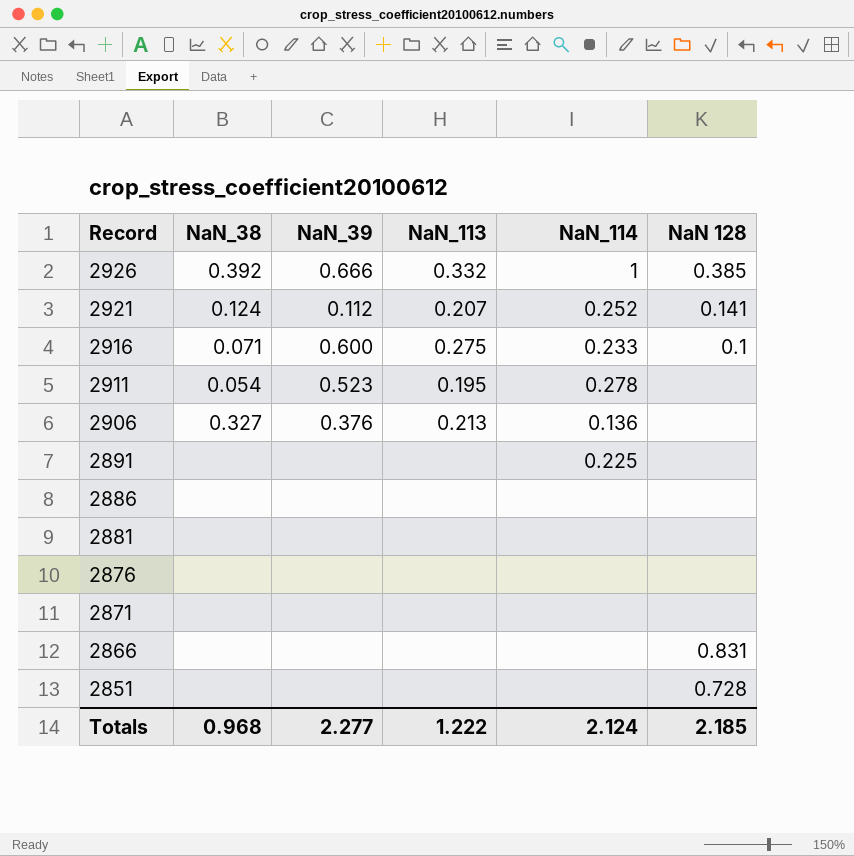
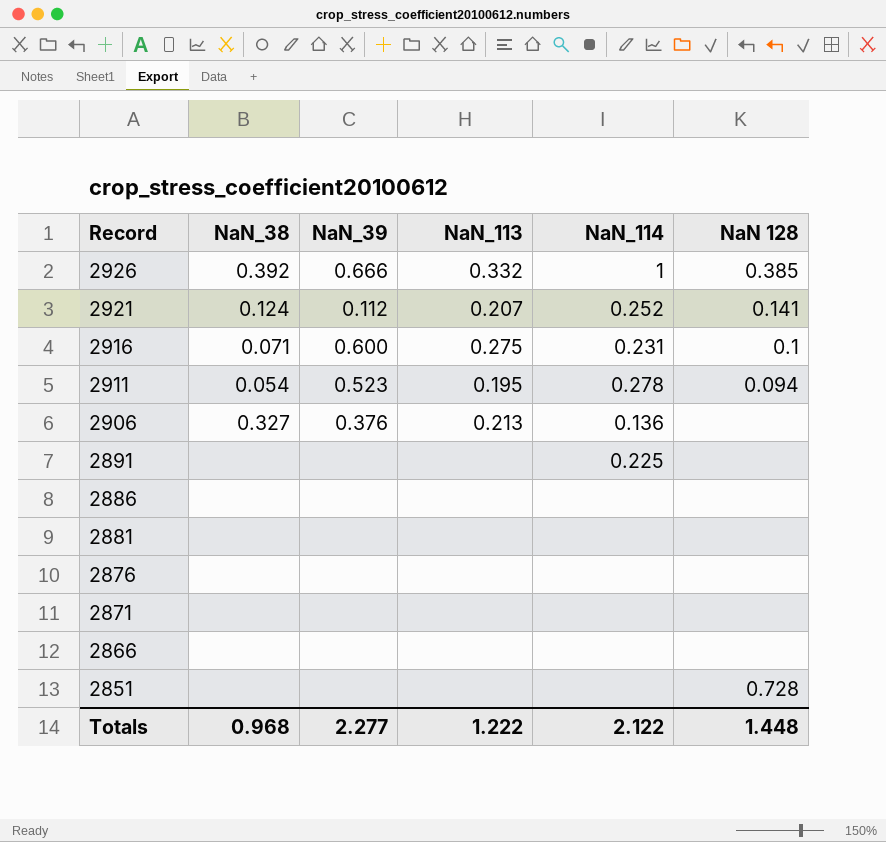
2916 | NaN_114: 0.233 -> 0.231
2911 | NaN 128: none -> 0.094
2866 | NaN 128: 0.831 -> none
Totals | NaN_114: 2.124 -> 2.122
Totals | NaN 128: 2.185 -> 1.448

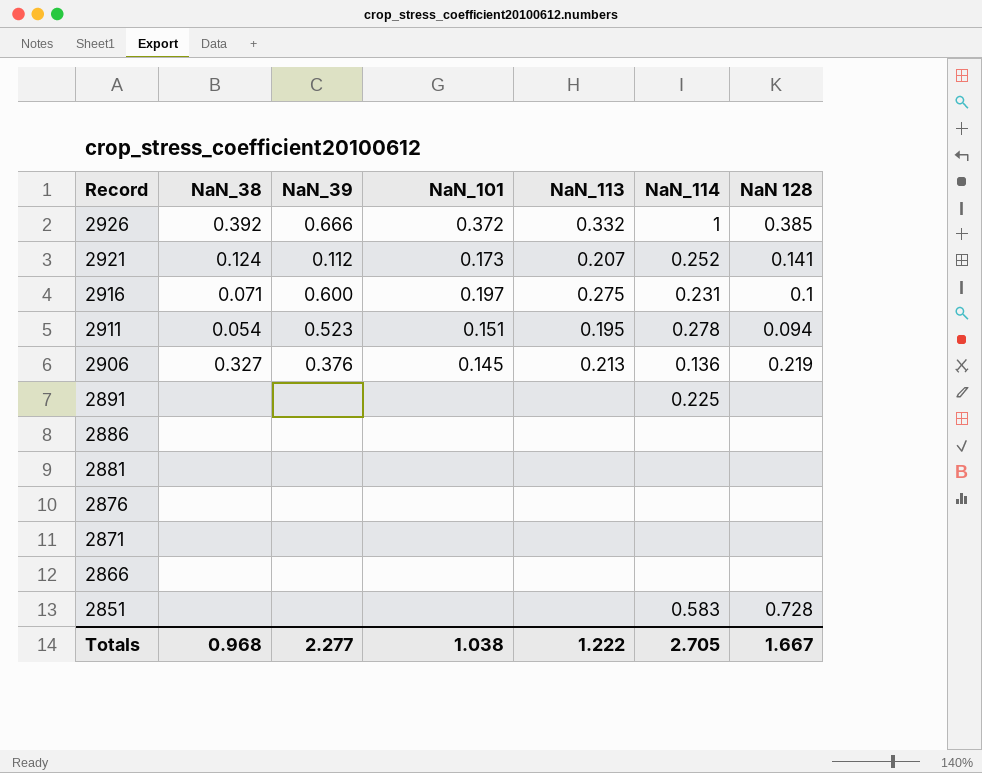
column NaN_101 | position: none -> 4
2906 | NaN 128: none -> 0.219
2851 | NaN_114: none -> 0.583
Totals | NaN_114: 2.122 -> 2.705
Totals | NaN 128: 1.448 -> 1.667

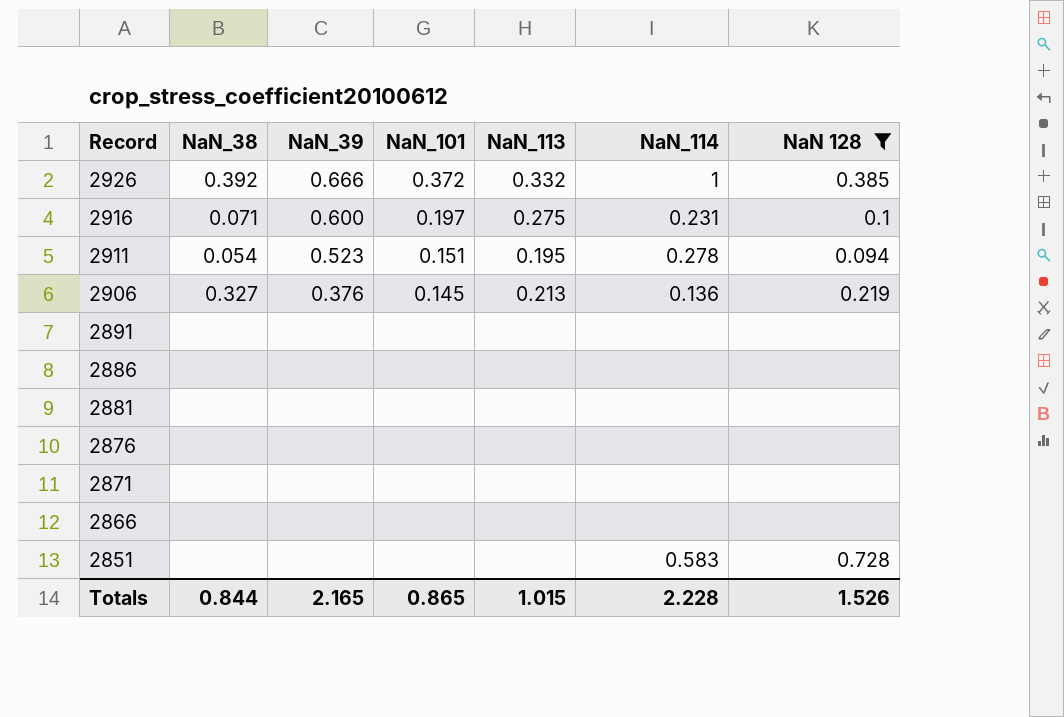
filter: none -> NaN 128 != 0.141
2891 | NaN_114: 0.225 -> none
Totals | NaN_38: 0.968 -> 0.844
Totals | NaN_39: 2.277 -> 2.165
Totals | NaN_101: 1.038 -> 0.865
Totals | NaN_113: 1.222 -> 1.015
Totals | NaN_114: 2.705 -> 2.228
Totals | NaN 128: 1.667 -> 1.526

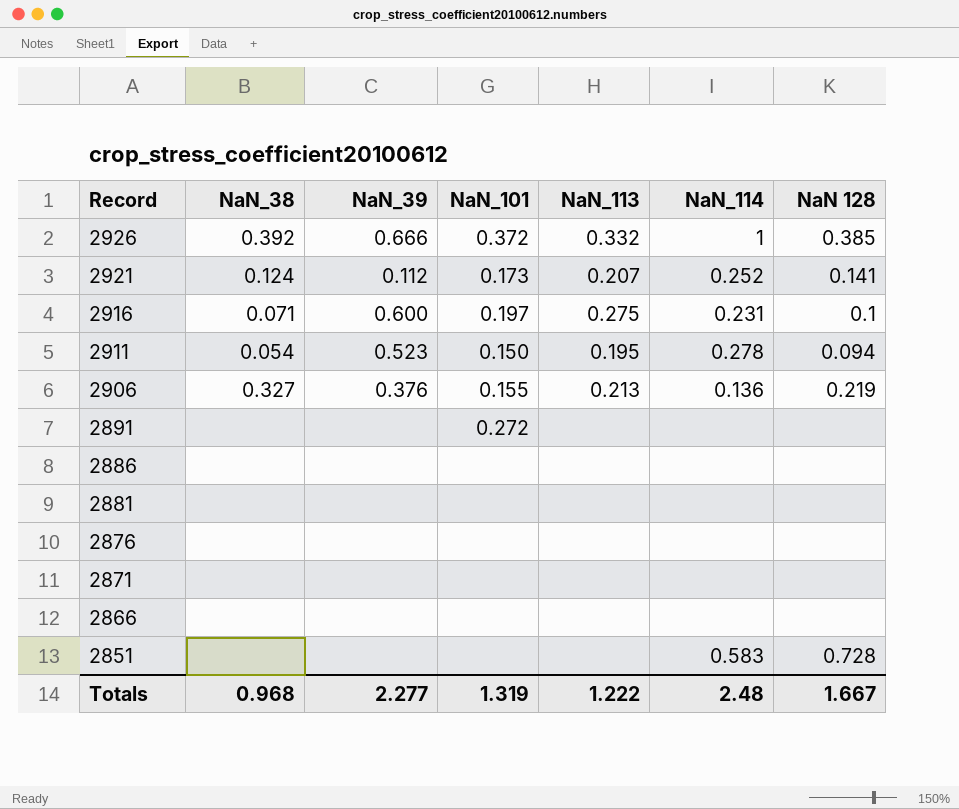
filter: NaN 128 != 0.141 -> none
2911 | NaN_101: 0.151 -> 0.150
2906 | NaN_101: 0.145 -> 0.155
2891 | NaN_101: none -> 0.272
Totals | NaN_38: 0.844 -> 0.968
Totals | NaN_39: 2.165 -> 2.277
Totals | NaN_101: 0.865 -> 1.319
Totals | NaN_113: 1.015 -> 1.222
Totals | NaN_114: 2.228 -> 2.48
Totals | NaN 128: 1.526 -> 1.667

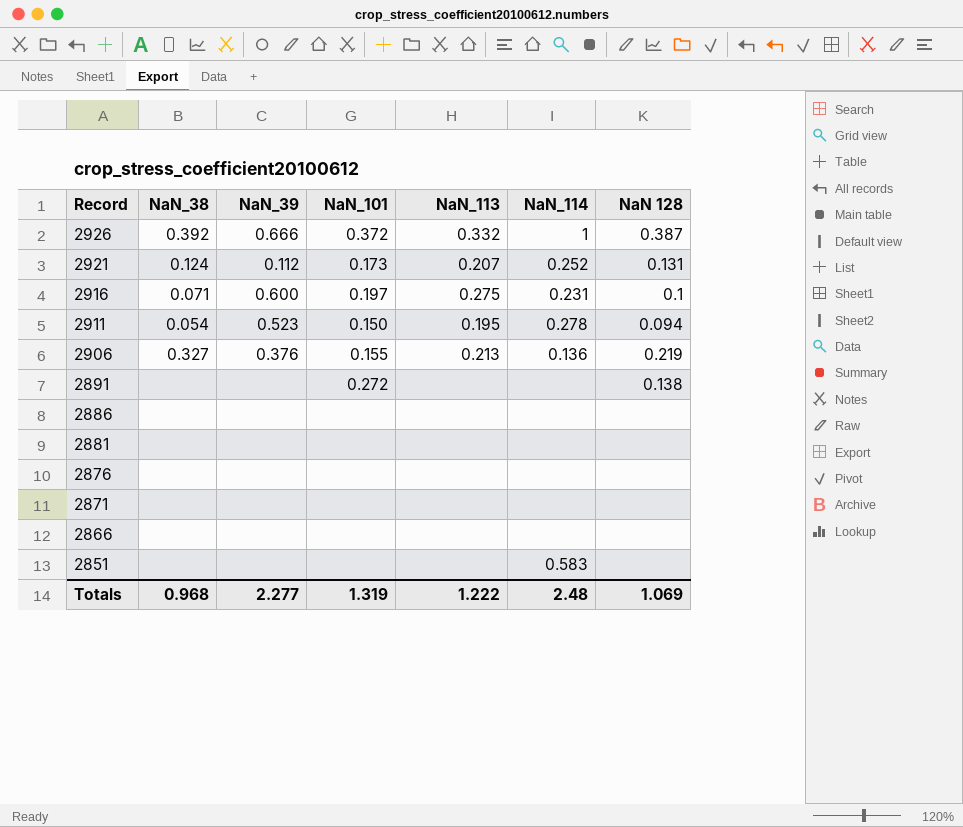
2926 | NaN 128: 0.385 -> 0.387
2921 | NaN 128: 0.141 -> 0.131
2891 | NaN 128: none -> 0.138
2851 | NaN 128: 0.728 -> none
Totals | NaN 128: 1.667 -> 1.069

